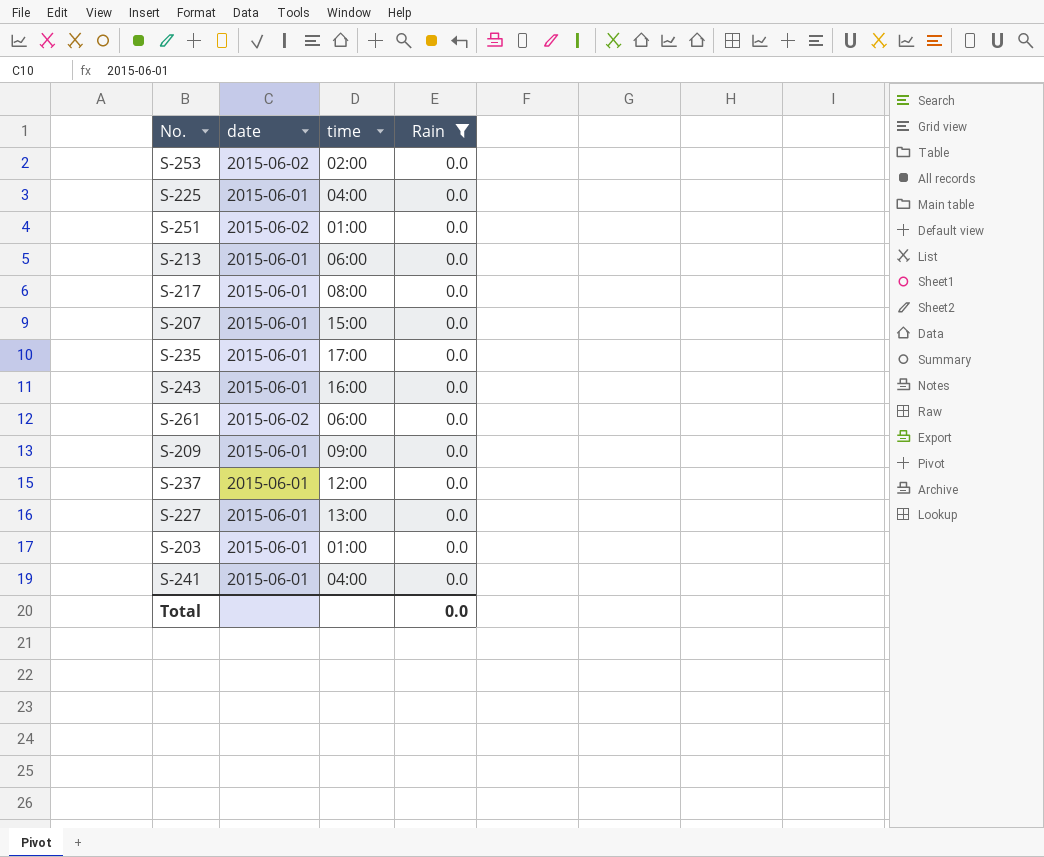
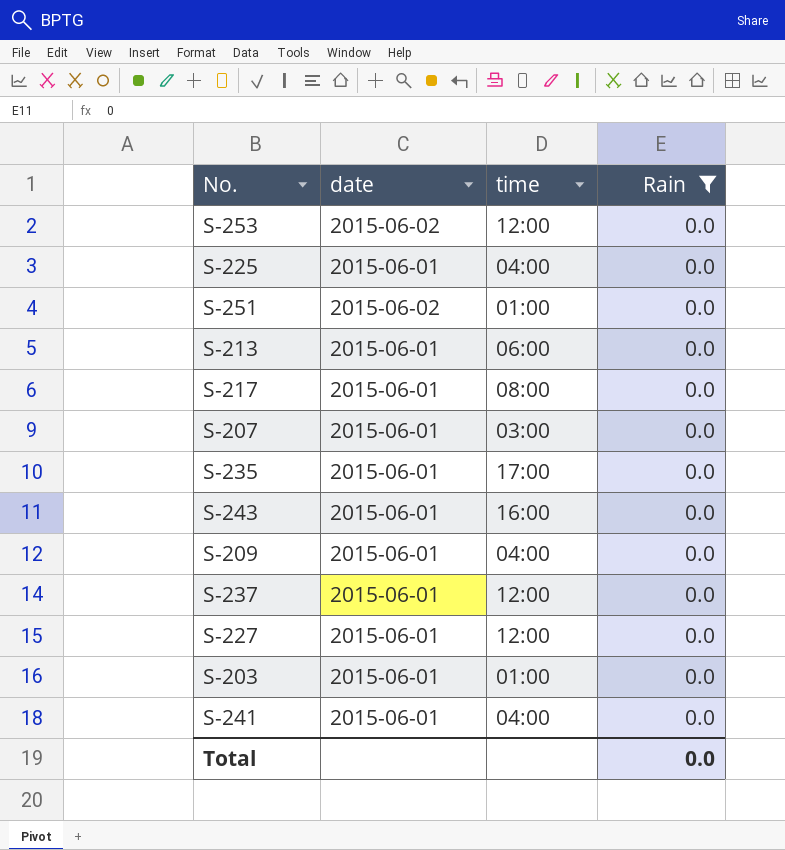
row S-261: 2015-06-02 | 06:00 | 0.0 -> none
S-253 | time: 02:00 -> 12:00
S-207 | time: 15:00 -> 03:00
S-209 | time: 09:00 -> 04:00
S-227 | time: 13:00 -> 12:00

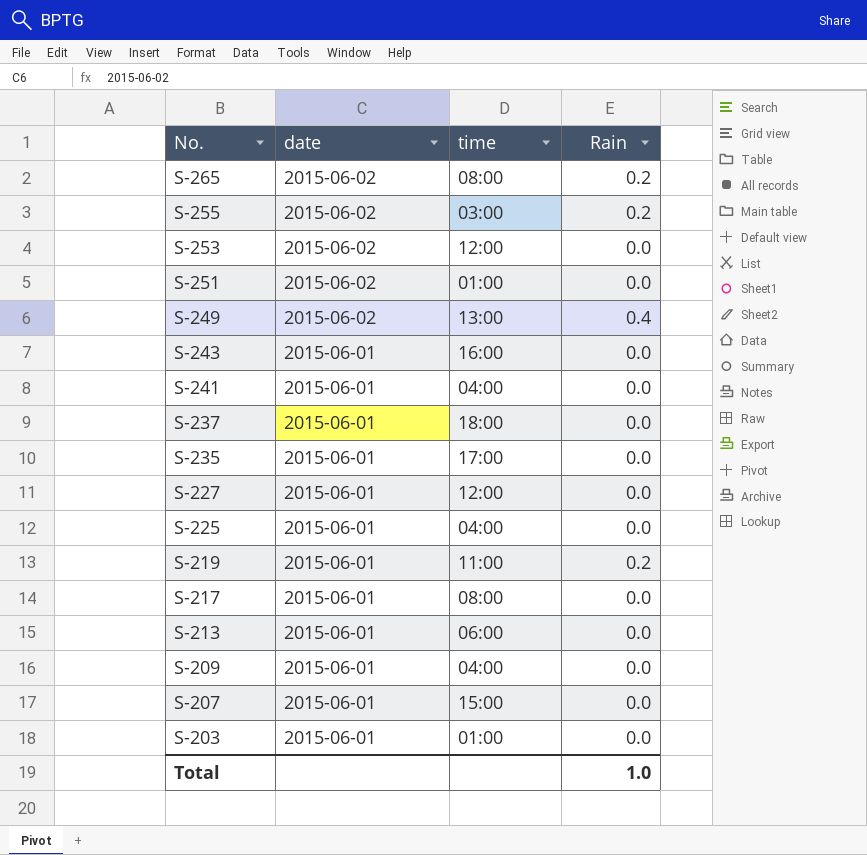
filter: Rain = 0.0 -> none
row order: none -> No. descending
S-237 | time: 12:00 -> 18:00
S-207 | time: 03:00 -> 15:00
Total | Rain: 0.0 -> 1.0

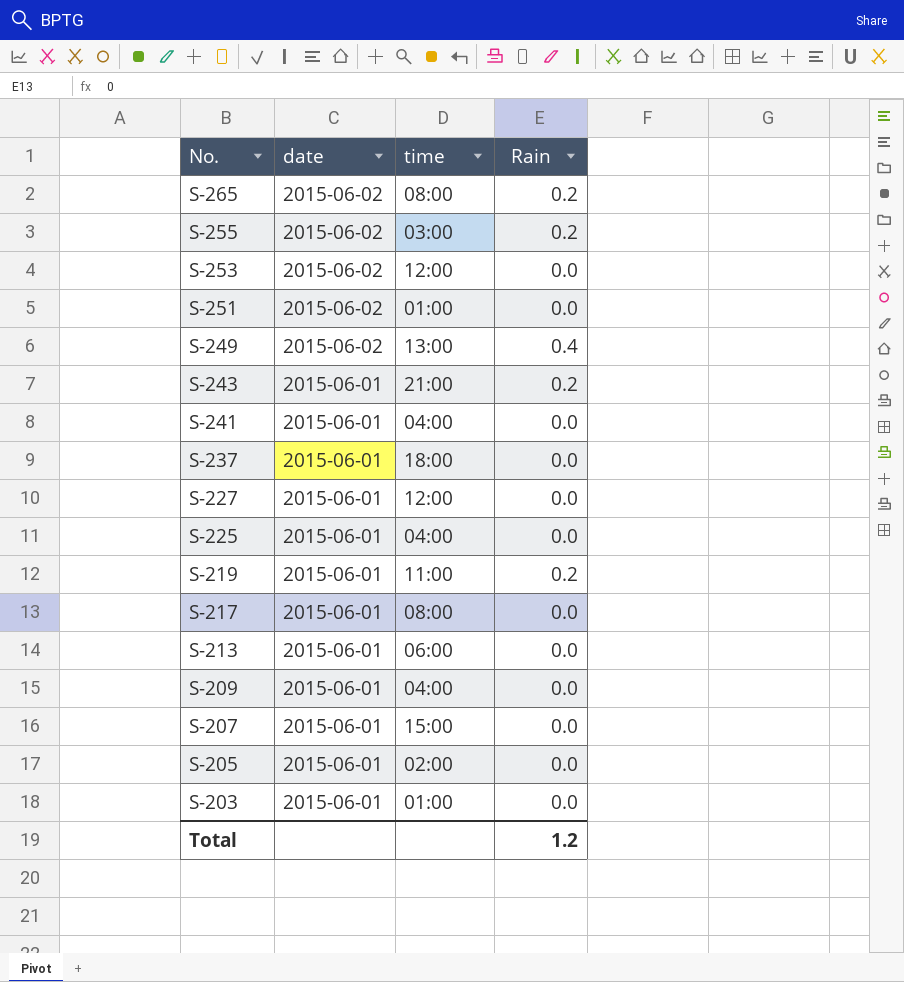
row S-235: 2015-06-01 | 17:00 | 0.0 -> none
S-243 | time: 16:00 -> 21:00
S-243 | Rain: 0.0 -> 0.2
row S-205: none -> 2015-06-01 | 02:00 | 0.0
Total | Rain: 1.0 -> 1.2

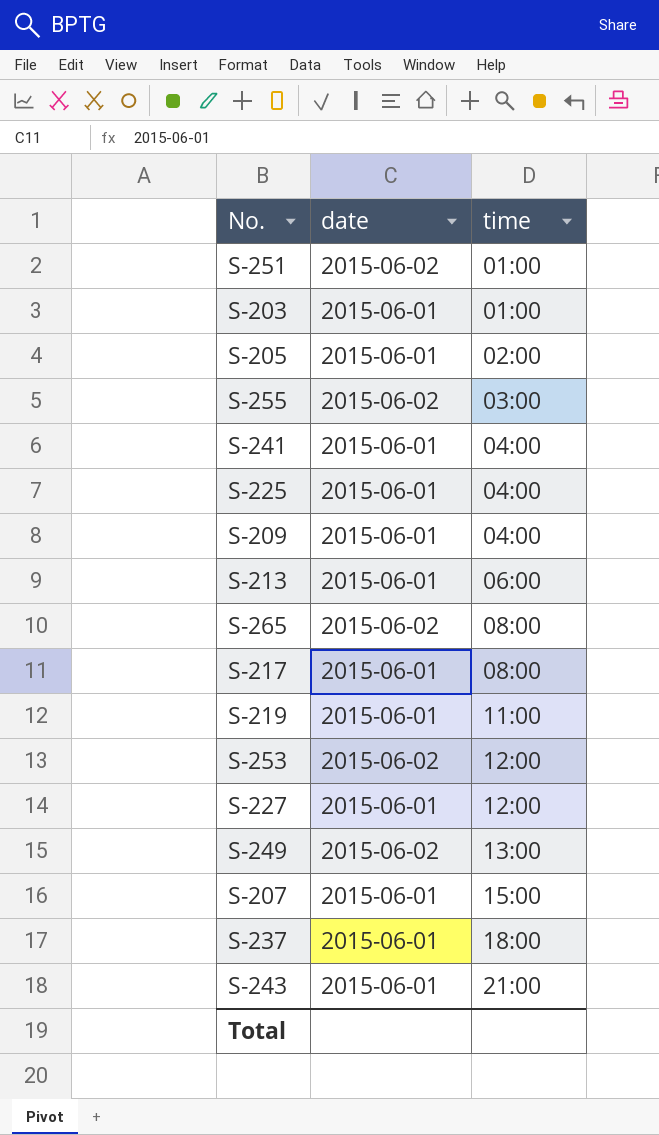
row order: No. descending -> time ascending
column Rain | position: 4 -> none

